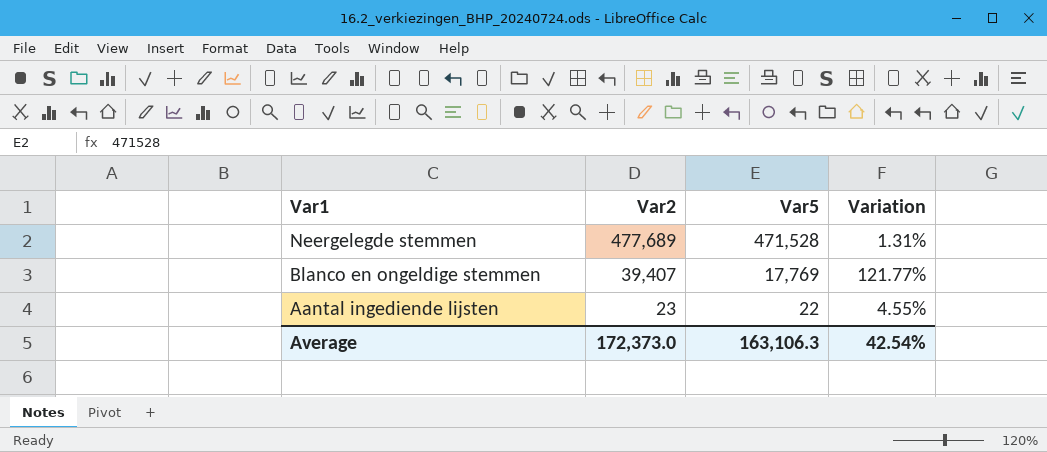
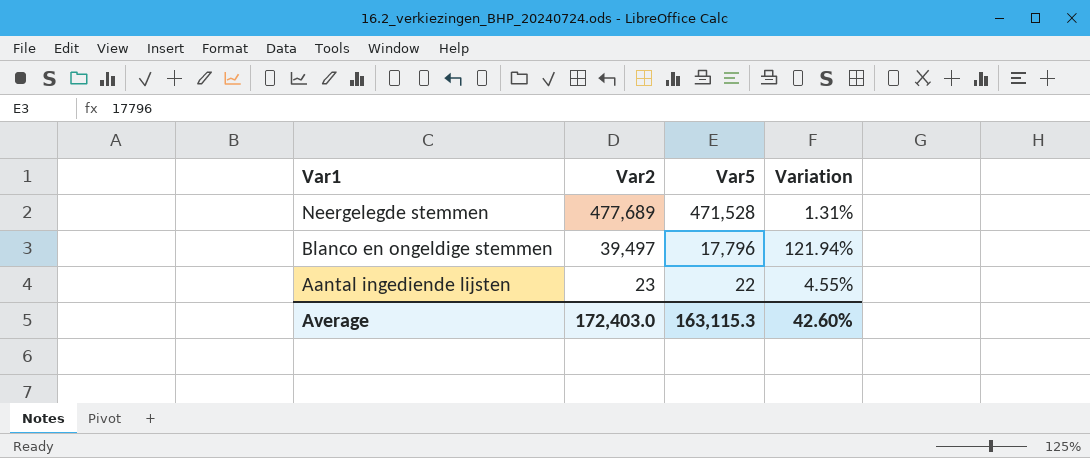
Blanco en ongeldige stemmen | Var2: 39,407 -> 39,497
Blanco en ongeldige stemmen | Var5: 17,769 -> 17,796
Blanco en ongeldige stemmen | Variation: 121.77% -> 121.94%
Average | Var2: 172,373.0 -> 172,403.0
Average | Var5: 163,106.3 -> 163,115.3
Average | Variation: 42.54% -> 42.60%

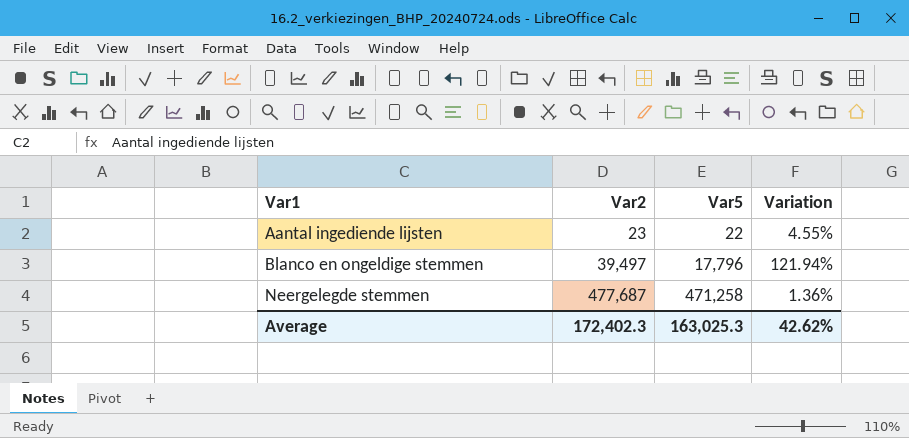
row order: Var1 descending -> Var1 ascending
Neergelegde stemmen | Var2: 477,689 -> 477,687
Neergelegde stemmen | Var5: 471,528 -> 471,258
Neergelegde stemmen | Variation: 1.31% -> 1.36%
Average | Var2: 172,403.0 -> 172,402.3
Average | Var5: 163,115.3 -> 163,025.3
Average | Variation: 42.60% -> 42.62%

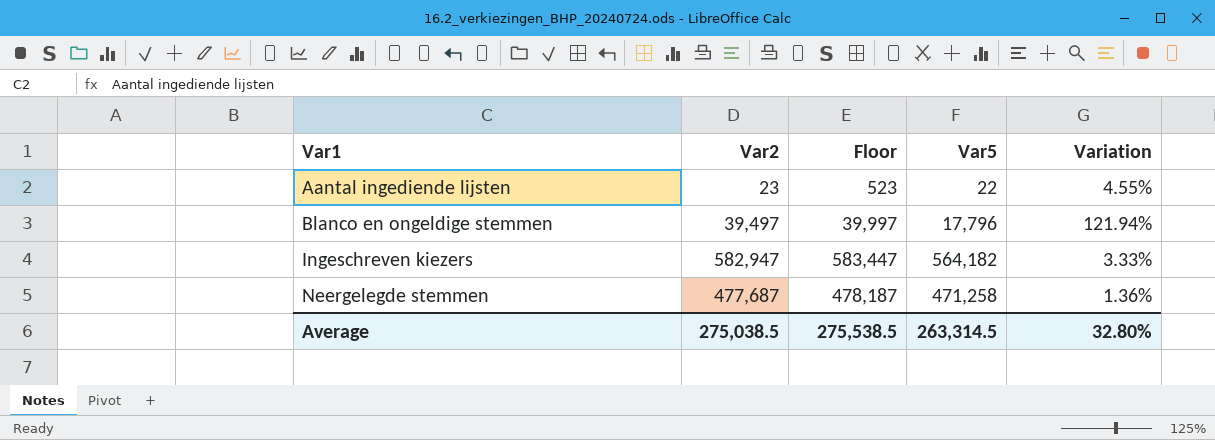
column Floor | formula: none -> [Var2] + 500
row Ingeschreven kiezers: none -> 582,947 | 583,447 | 564,182 | 3.33%
Average | Var2: 172,402.3 -> 275,038.5
Average | Var5: 163,025.3 -> 263,314.5
Average | Variation: 42.62% -> 32.80%

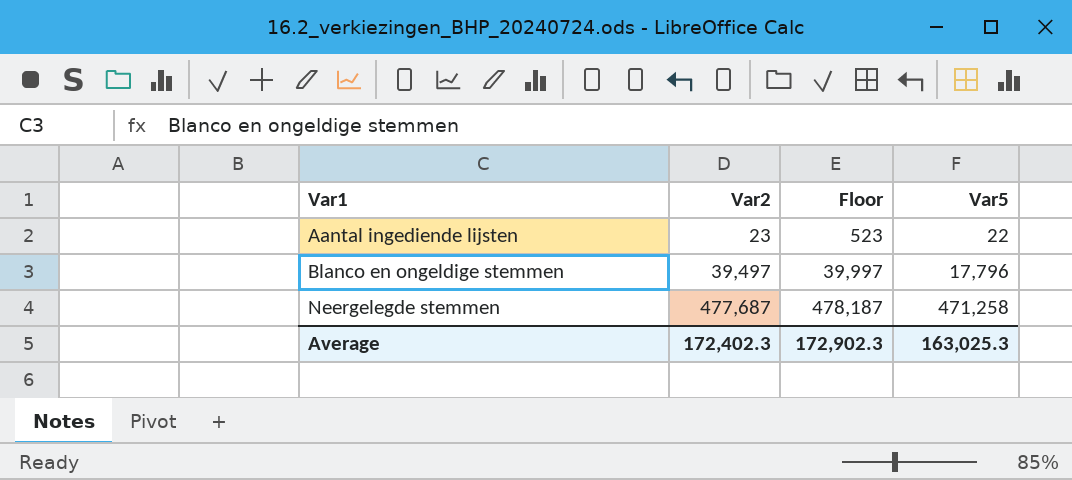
column Variation | formula: ([Var2] - [Var5]) / [Var5] -> none
row Ingeschreven kiezers: 582,947 | 583,447 | 564,182 | 3.33% -> none
Average | Var2: 275,038.5 -> 172,402.3
Average | Floor: 275,538.5 -> 172,902.3
Average | Var5: 263,314.5 -> 163,025.3

